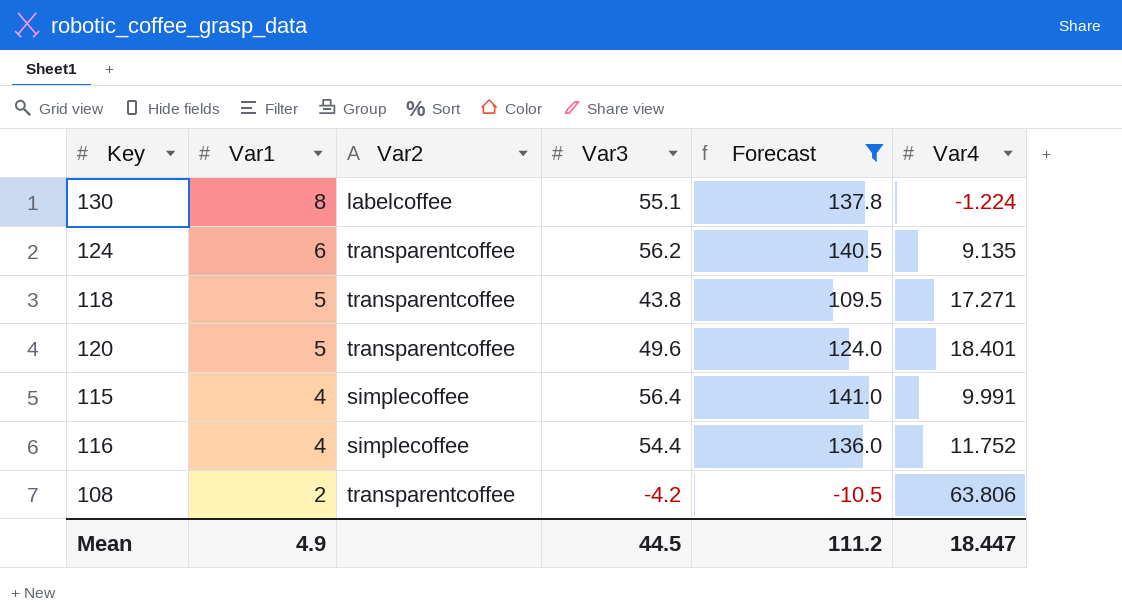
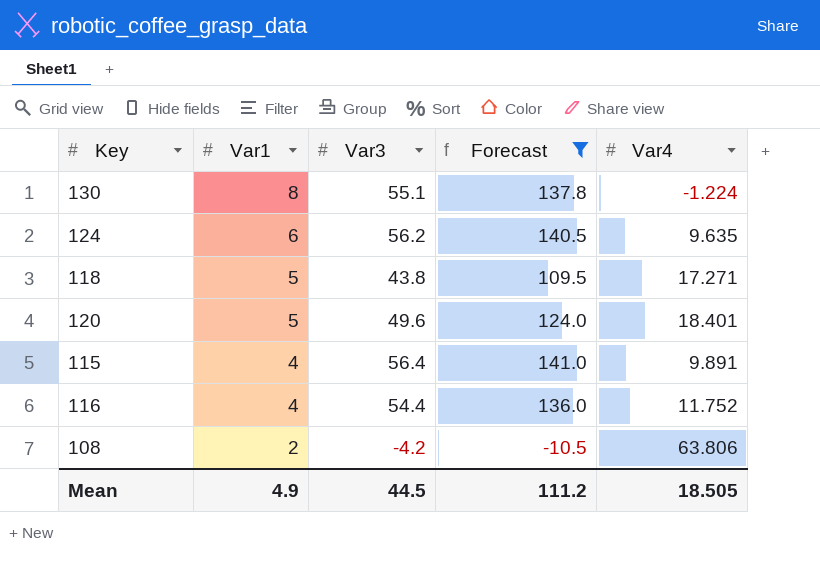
column Var2 | position: 3 -> none
124 | Var4: 9.135 -> 9.635
115 | Var4: 9.991 -> 9.891
Mean | Var4: 18.447 -> 18.505

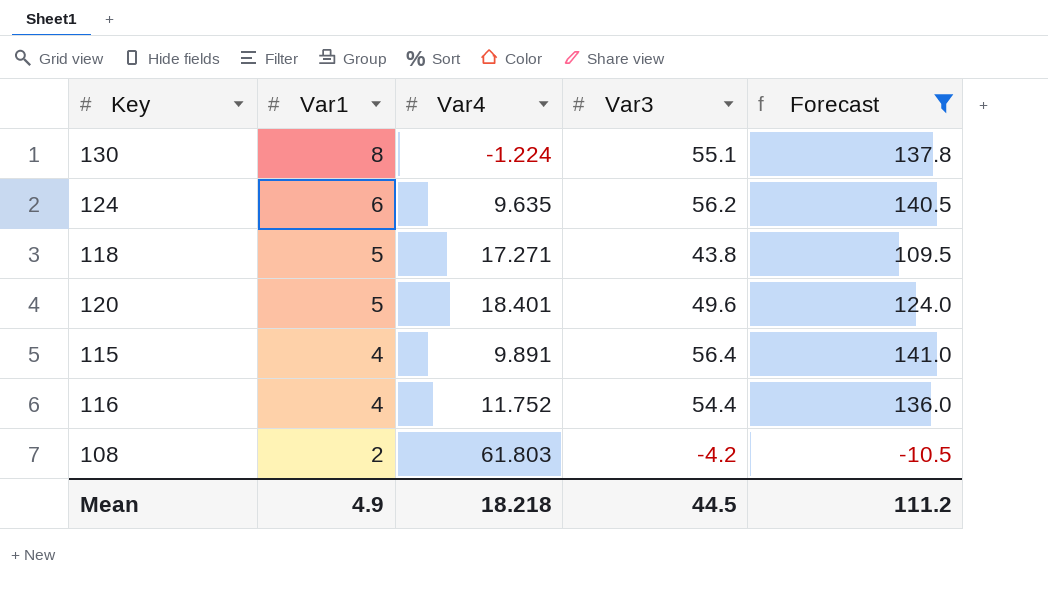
column Var4 | position: 5 -> 3
108 | Var4: 63.806 -> 61.803
Mean | Var4: 18.505 -> 18.218

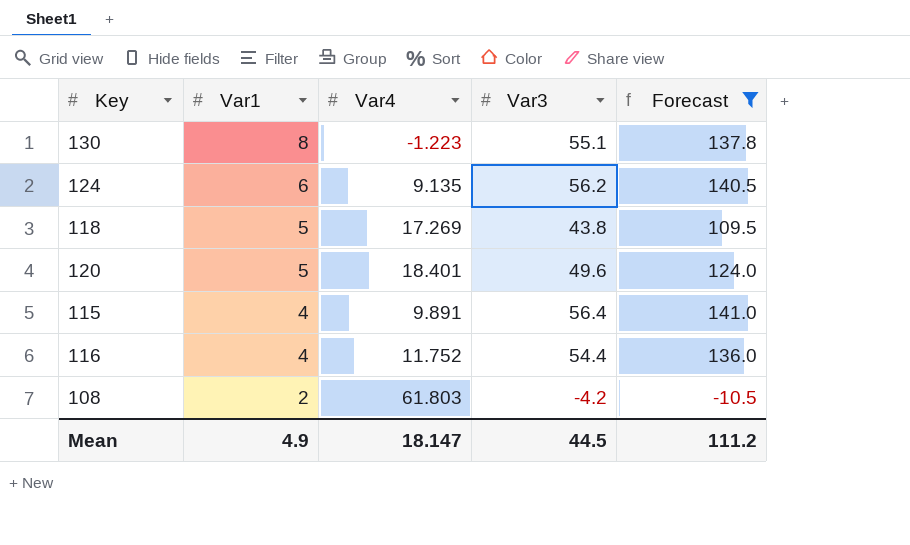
130 | Var4: -1.224 -> -1.223
124 | Var4: 9.635 -> 9.135
118 | Var4: 17.271 -> 17.269
Mean | Var4: 18.218 -> 18.147

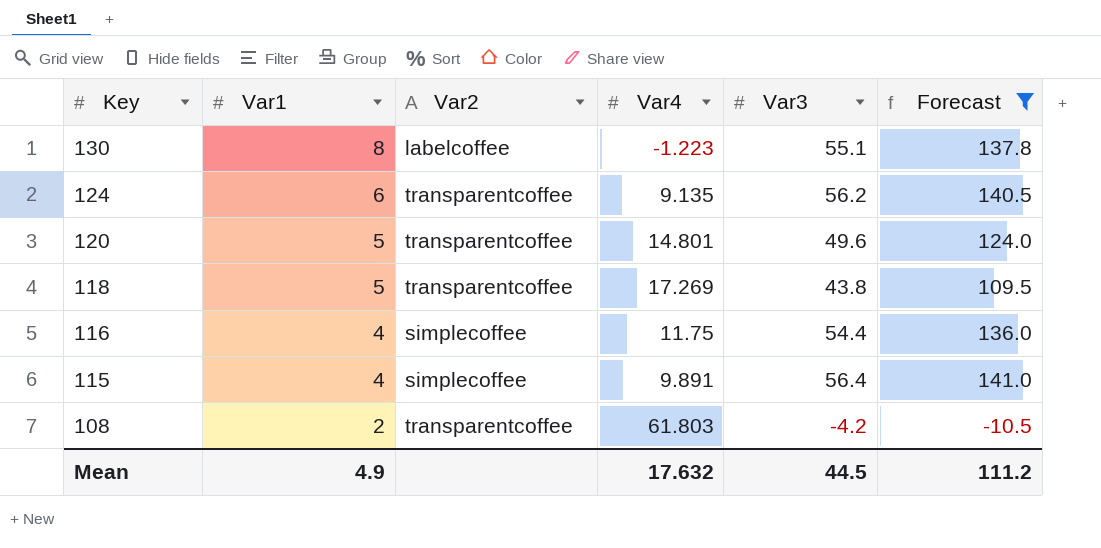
row order: Var1 descending -> Key descending
column Var2 | position: none -> 3
120 | Var4: 18.401 -> 14.801
116 | Var4: 11.752 -> 11.75
Mean | Var4: 18.147 -> 17.632

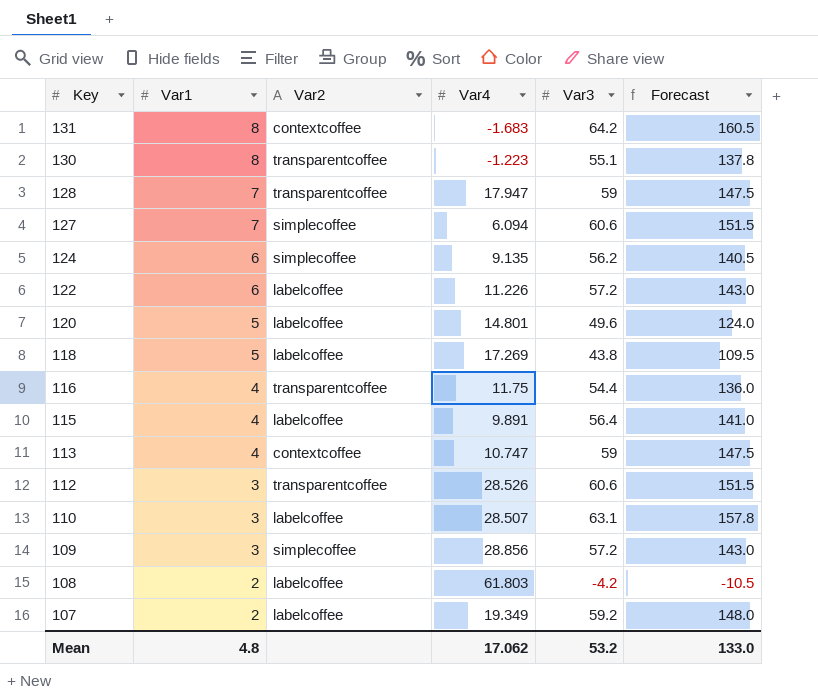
filter: Forecast <= 141.0 -> none
130 | Var2: labelcoffee -> transparentcoffee
124 | Var2: transparentcoffee -> simplecoffee
120 | Var2: transparentcoffee -> labelcoffee
118 | Var2: transparentcoffee -> labelcoffee
116 | Var2: simplecoffee -> transparentcoffee
115 | Var2: simplecoffee -> labelcoffee
108 | Var2: transparentcoffee -> labelcoffee
Mean | Var1: 4.9 -> 4.8
Mean | Var4: 17.632 -> 17.062
Mean | Var3: 44.5 -> 53.2
Mean | Forecast: 111.2 -> 133.0

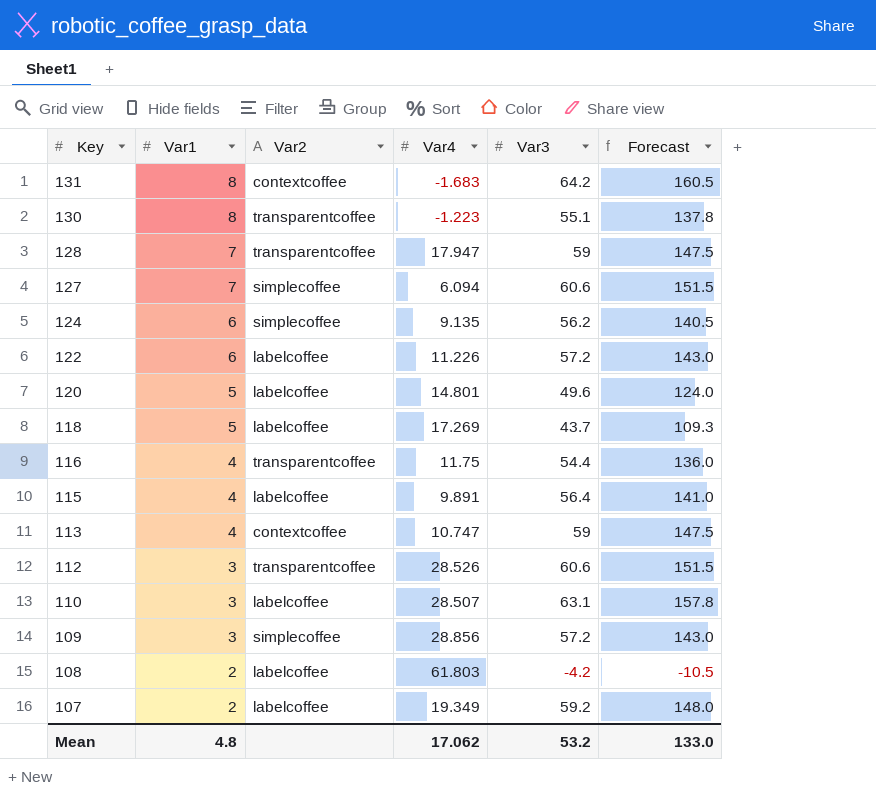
118 | Var3: 43.8 -> 43.7
118 | Forecast: 109.5 -> 109.3

